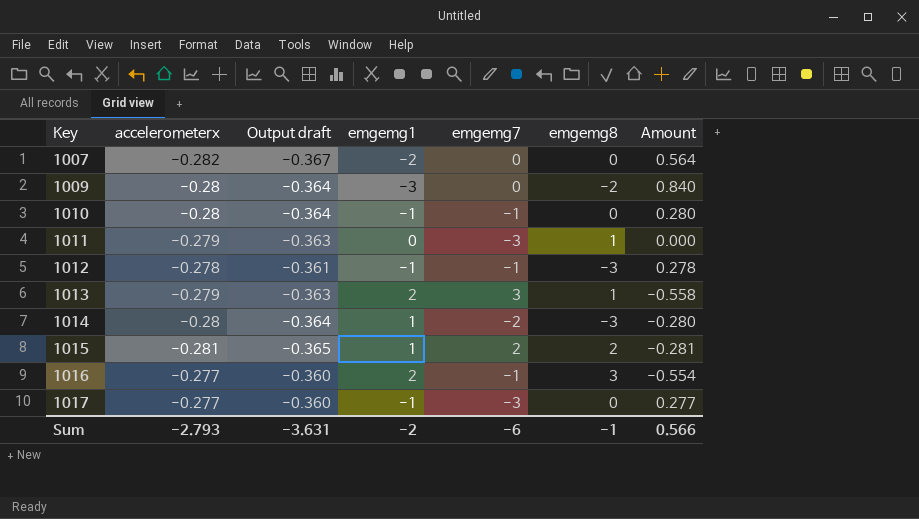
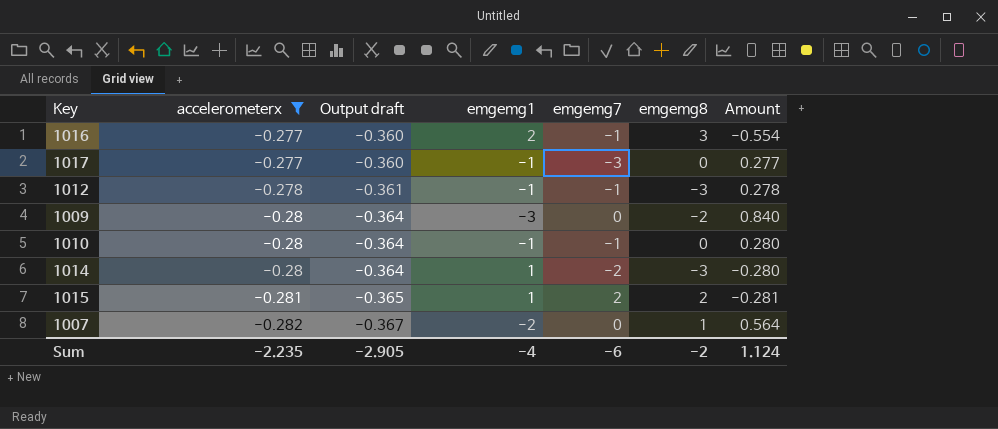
filter: none -> accelerometerx != -0.279
row order: Key ascending -> accelerometerx descending
1007 | emgemg8: 0 -> 1
Sum | accelerometerx: -2.793 -> -2.235
Sum | Output draft: -3.631 -> -2.905
Sum | emgemg1: -2 -> -4
Sum | emgemg8: -1 -> -2
Sum | Amount: 0.566 -> 1.124

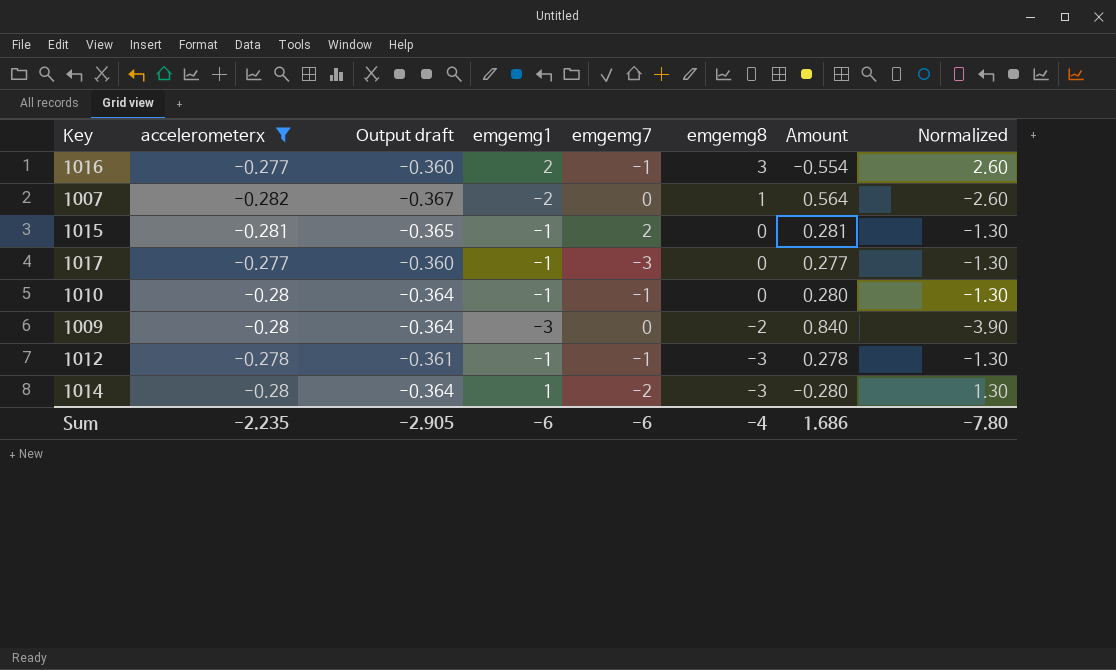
row order: accelerometerx descending -> emgemg8 descending
column Normalized | formula: none -> [emgemg1] * 1.3
1015 | emgemg1: 1 -> -1
1015 | emgemg8: 2 -> 0
1015 | Amount: -0.281 -> 0.281
Sum | emgemg1: -4 -> -6
Sum | emgemg8: -2 -> -4
Sum | Amount: 1.124 -> 1.686

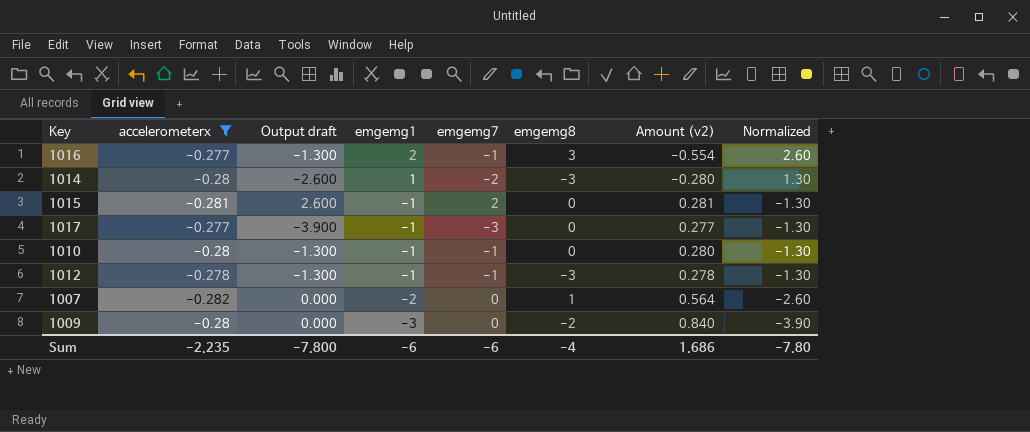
row order: emgemg8 descending -> emgemg1 descending
column Output draft | formula: [accelerometerx] * 1.3 -> [emgemg7] * 1.3
column name: Amount -> Amount (v2)
Sum | Output draft: -2.905 -> -7.800

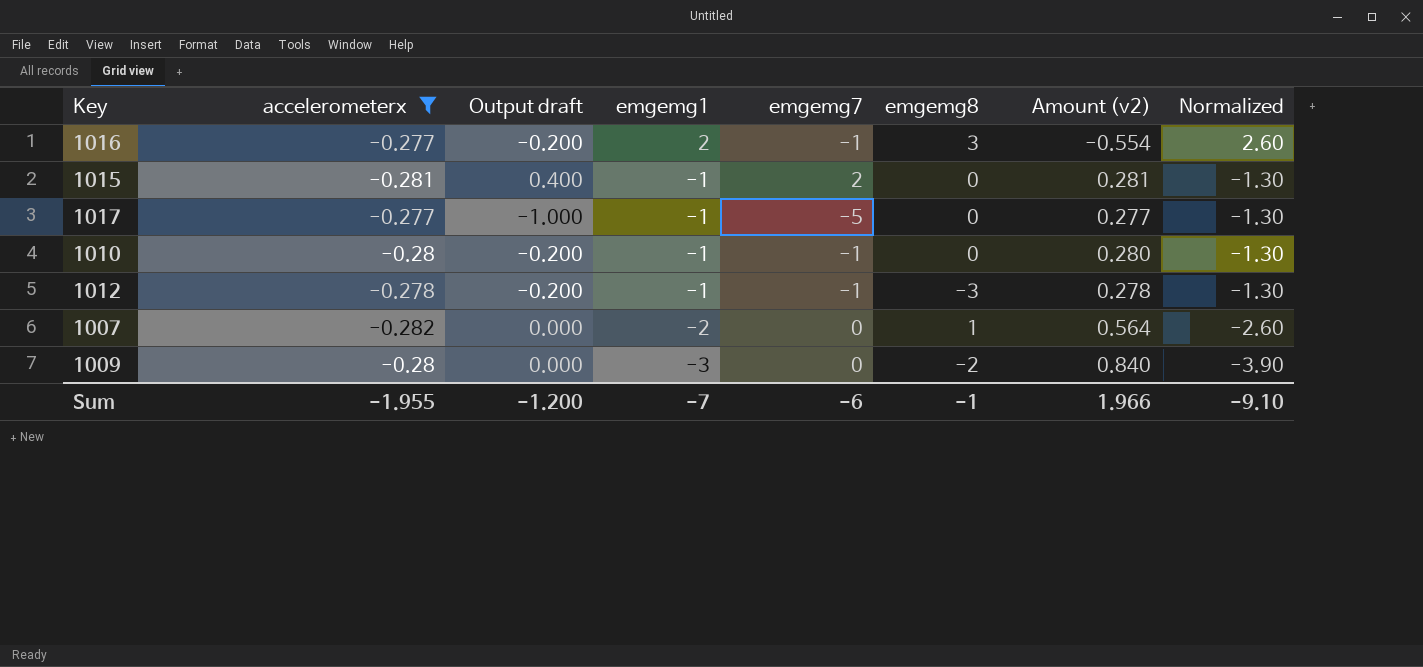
column Output draft | formula: [emgemg7] * 1.3 -> [emgemg7] * 0.2
row 1014: -0.28 | -2.600 | 1 | -2 | -3 | -0.280 | 1.30 -> none
1017 | emgemg7: -3 -> -5
Sum | accelerometerx: -2.235 -> -1.955
Sum | Output draft: -7.800 -> -1.200
Sum | emgemg1: -6 -> -7
Sum | emgemg8: -4 -> -1
Sum | Amount (v2): 1.686 -> 1.966
Sum | Normalized: -7.80 -> -9.10

